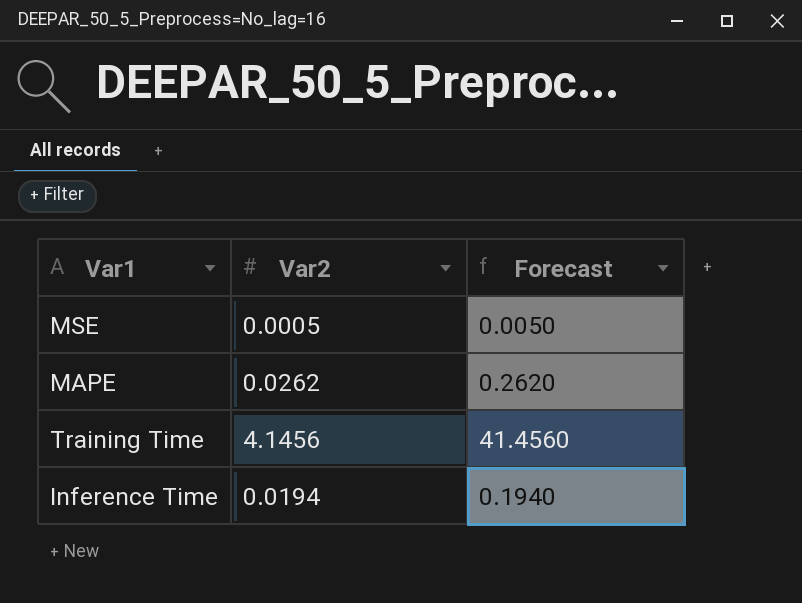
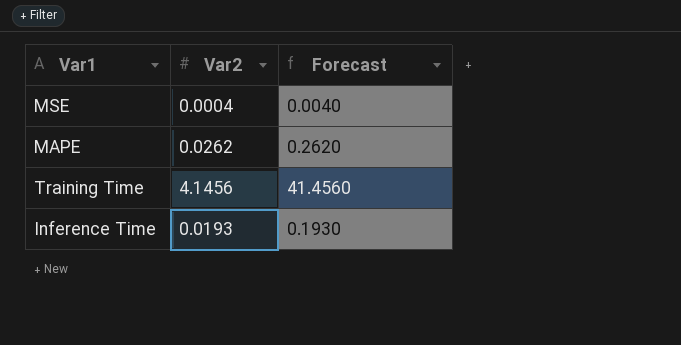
MSE | Var2: 0.0005 -> 0.0004
MSE | Forecast: 0.0050 -> 0.0040
Inference Time | Var2: 0.0194 -> 0.0193
Inference Time | Forecast: 0.1940 -> 0.1930

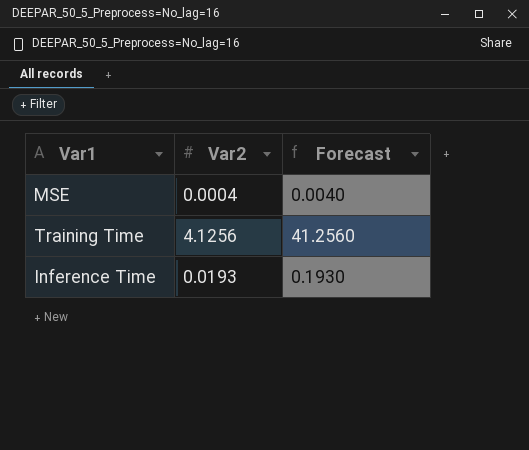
row MAPE: 0.0262 | 0.2620 -> none
Training Time | Var2: 4.1456 -> 4.1256
Training Time | Forecast: 41.4560 -> 41.2560

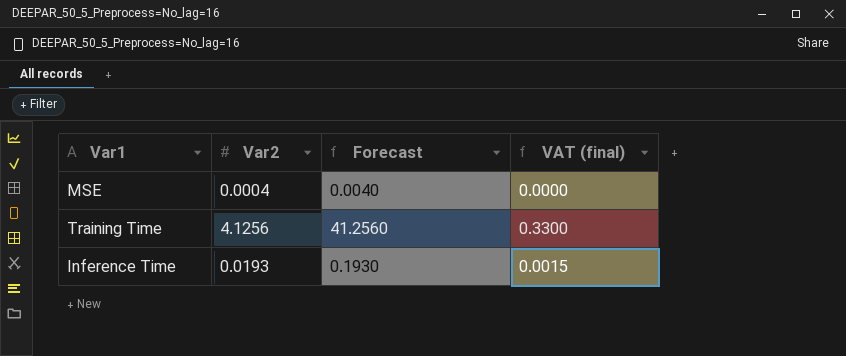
column VAT (final) | formula: none -> [Var2] * 0.08

